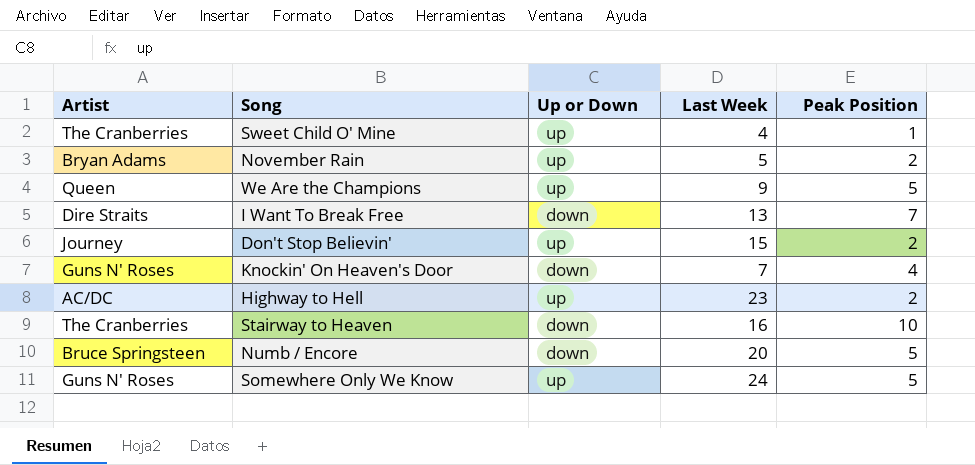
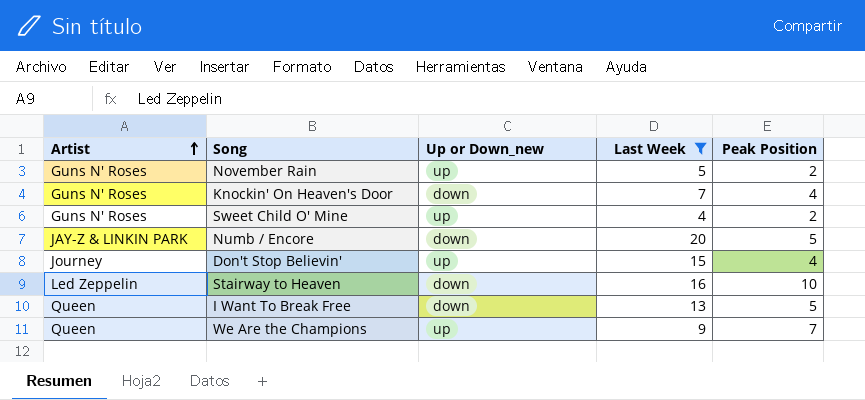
filter: none -> Last Week <= 20
row order: none -> Artist ascending
column name: Up or Down -> Up or Down_new
November Rain | Artist: Bryan Adams -> Guns N' Roses
Sweet Child O' Mine | Artist: The Cranberries -> Guns N' Roses
Sweet Child O' Mine | Peak Position: 1 -> 2
Numb / Encore | Artist: Bruce Springsteen -> JAY-Z & LINKIN PARK
Don't Stop Believin' | Peak Position: 2 -> 4
Stairway to Heaven | Artist: The Cranberries -> Led Zeppelin
I Want To Break Free | Artist: Dire Straits -> Queen
I Want To Break Free | Peak Position: 7 -> 5
We Are the Champions | Peak Position: 5 -> 7

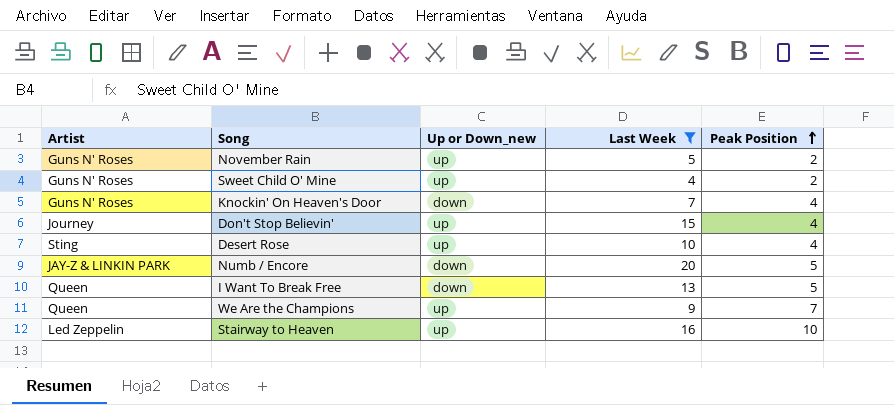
row order: Artist ascending -> Peak Position ascending
row Desert Rose: none -> Sting | up | 10 | 4
Stairway to Heaven | Up or Down_new: down -> up

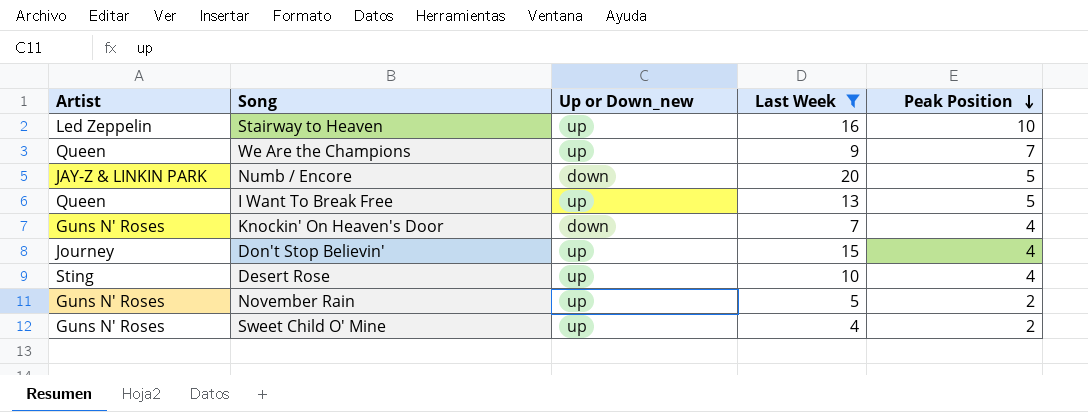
row order: Peak Position ascending -> Peak Position descending
I Want To Break Free | Up or Down_new: down -> up

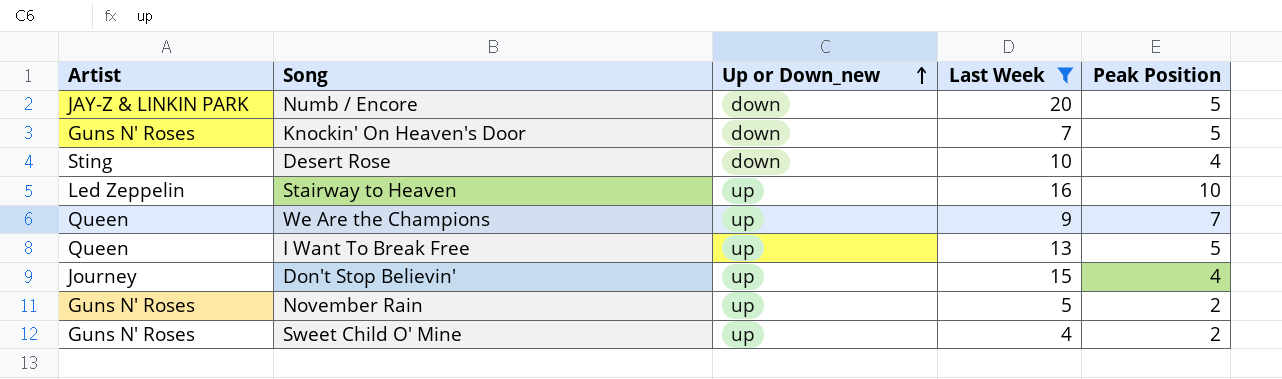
row order: Peak Position descending -> Up or Down_new ascending
Knockin' On Heaven's Door | Peak Position: 4 -> 5
Desert Rose | Up or Down_new: up -> down

